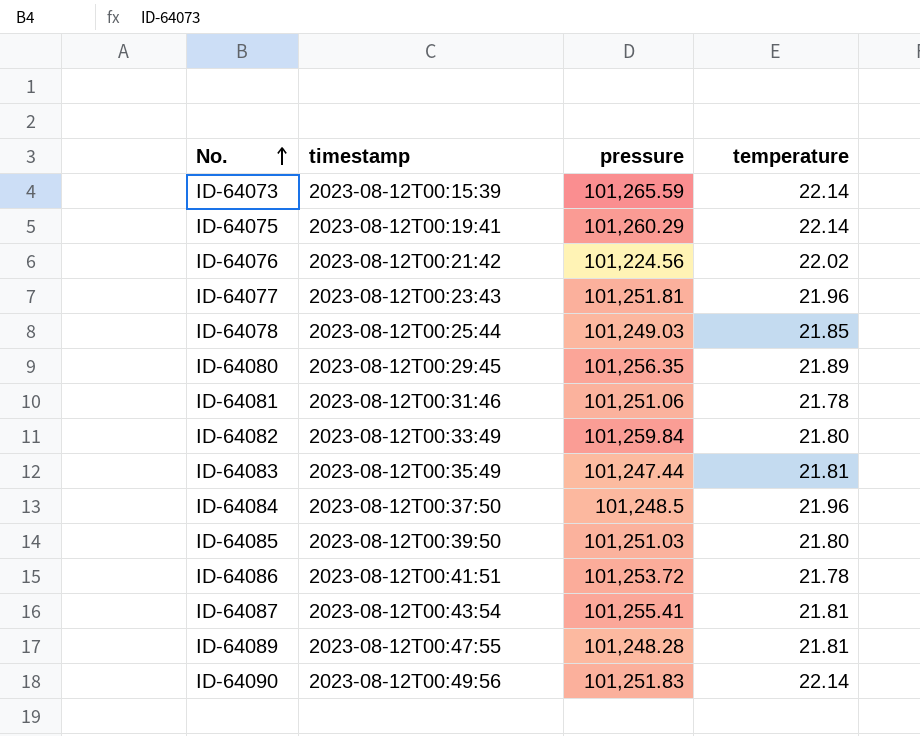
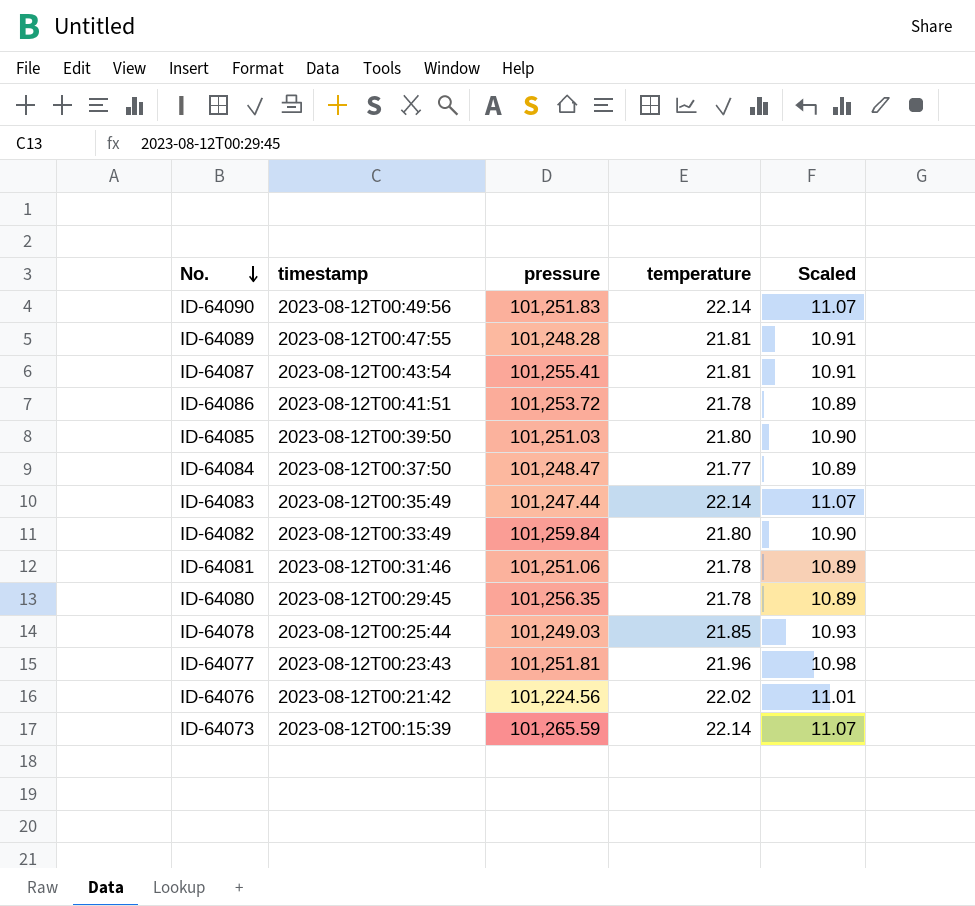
row order: No. ascending -> No. descending
column Scaled | formula: none -> [temperature] * 0.5
row ID-64075: 2023-08-12T00:19:41 | 101,260.29 | 22.14 -> none
ID-64084 | pressure: 101,248.5 -> 101,248.47
ID-64084 | temperature: 21.96 -> 21.77
ID-64083 | temperature: 21.81 -> 22.14
ID-64080 | temperature: 21.89 -> 21.78

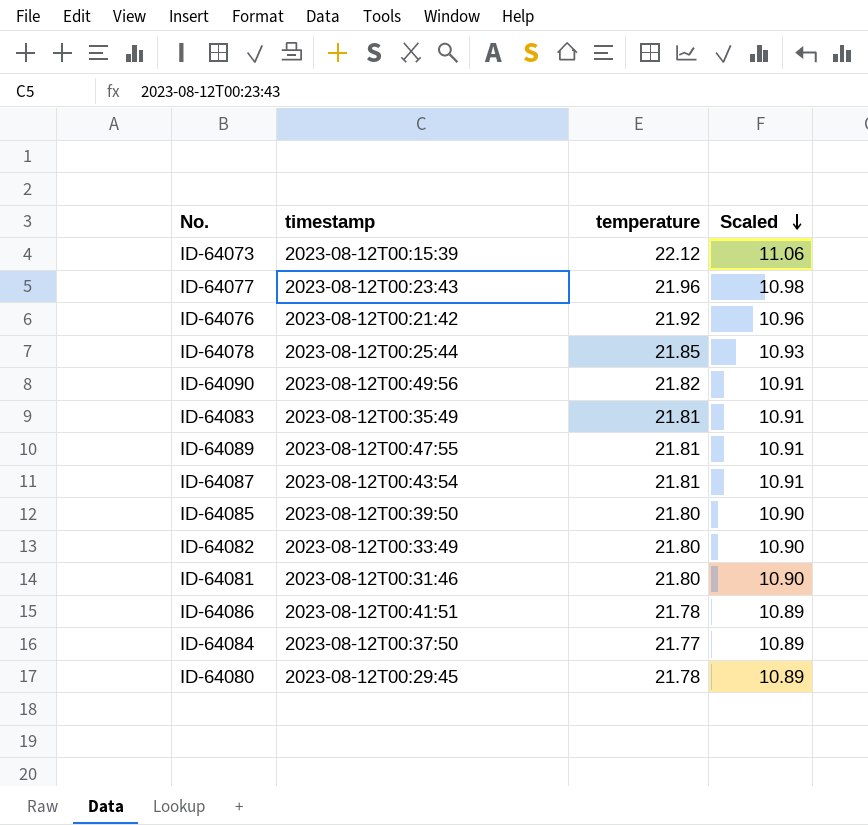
row order: No. descending -> Scaled descending
column pressure | position: 3 -> none
ID-64073 | temperature: 22.14 -> 22.12
ID-64073 | Scaled: 11.07 -> 11.06
ID-64076 | temperature: 22.02 -> 21.92
ID-64076 | Scaled: 11.01 -> 10.96
ID-64090 | temperature: 22.14 -> 21.82
ID-64090 | Scaled: 11.07 -> 10.91
ID-64083 | temperature: 22.14 -> 21.81
ID-64083 | Scaled: 11.07 -> 10.91
ID-64081 | temperature: 21.78 -> 21.80
ID-64081 | Scaled: 10.89 -> 10.90

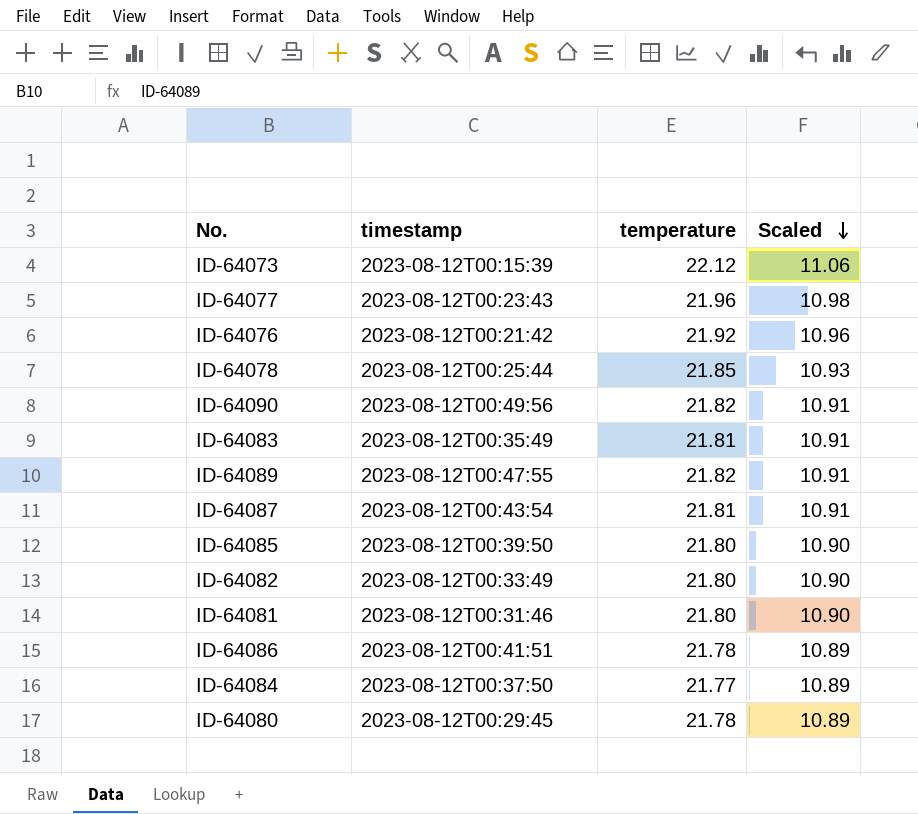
ID-64089 | temperature: 21.81 -> 21.82

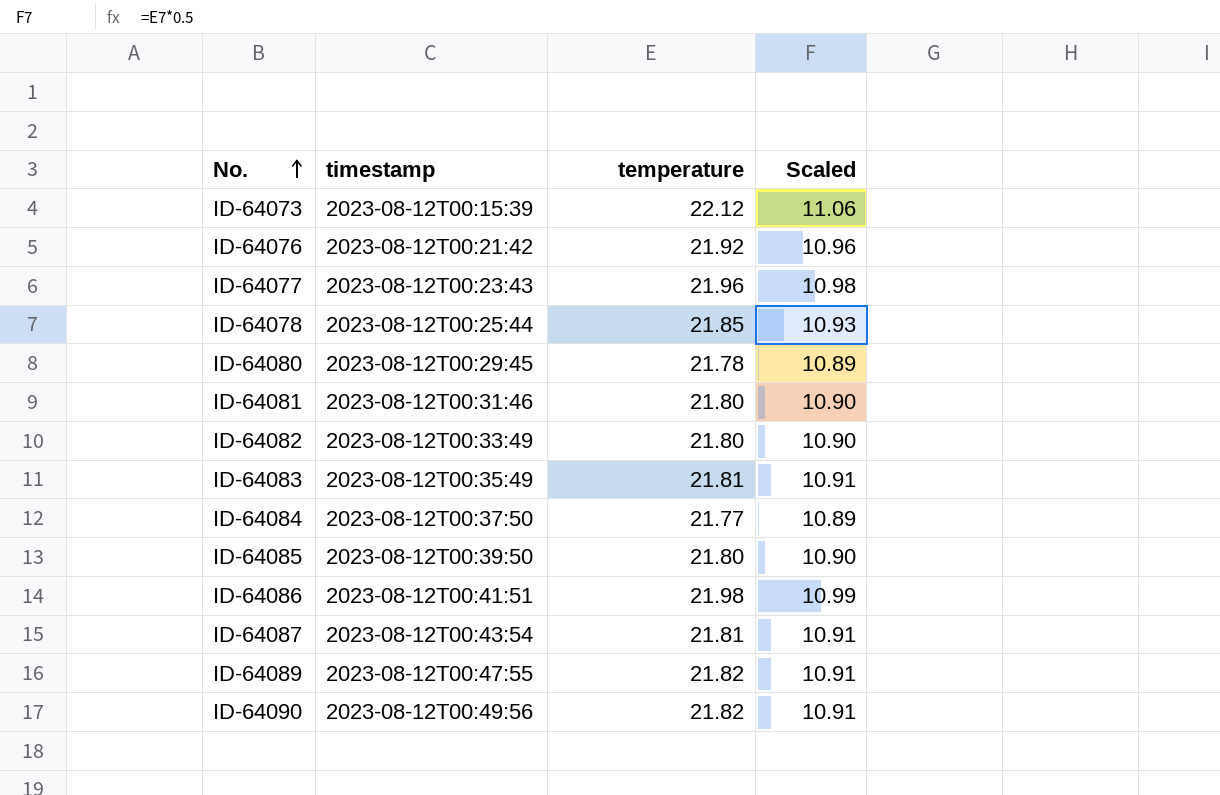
row order: Scaled descending -> No. ascending
ID-64086 | temperature: 21.78 -> 21.98
ID-64086 | Scaled: 10.89 -> 10.99

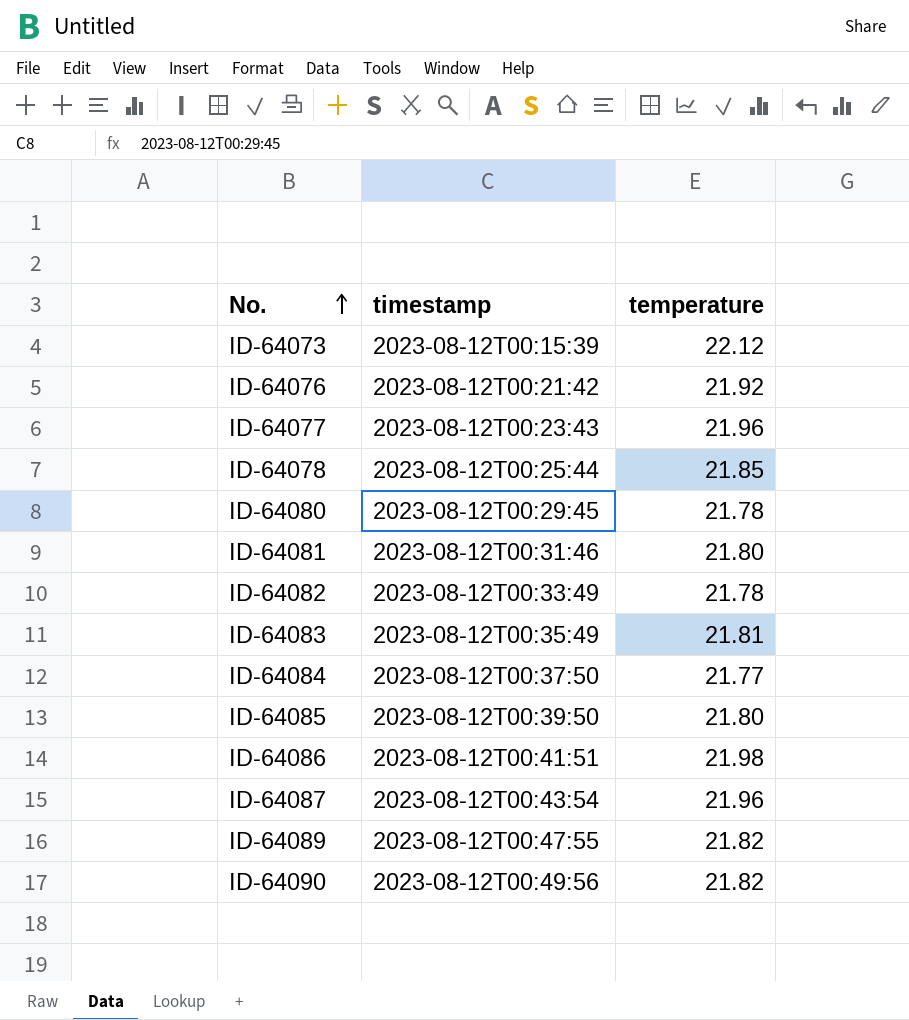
column Scaled | formula: [temperature] * 0.5 -> none
ID-64082 | temperature: 21.80 -> 21.78
ID-64087 | temperature: 21.81 -> 21.96

